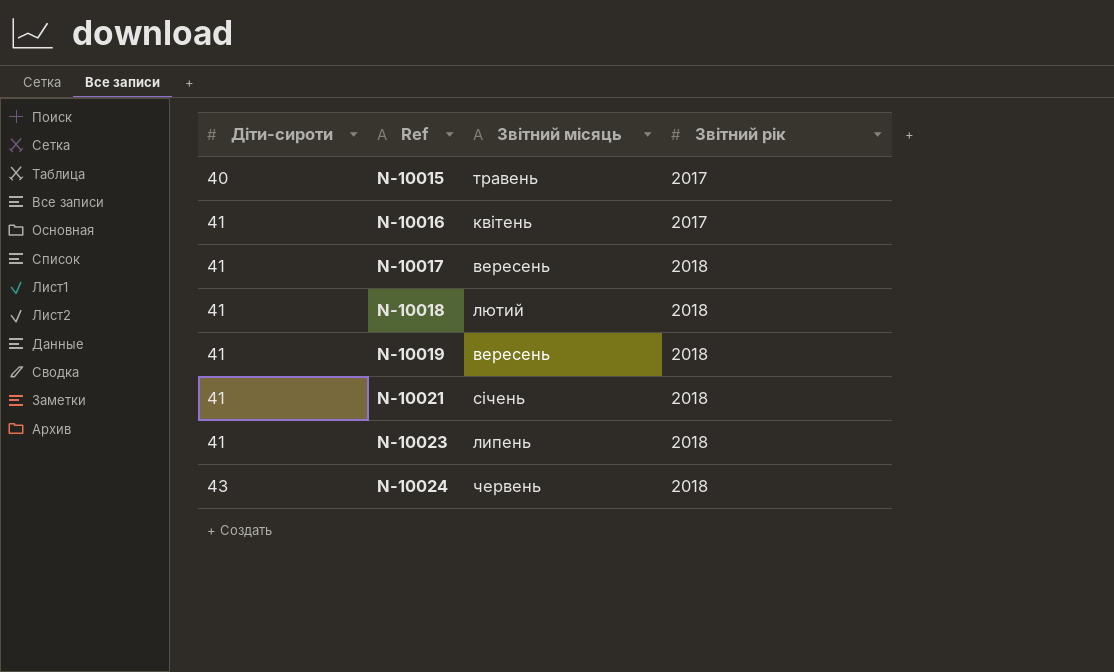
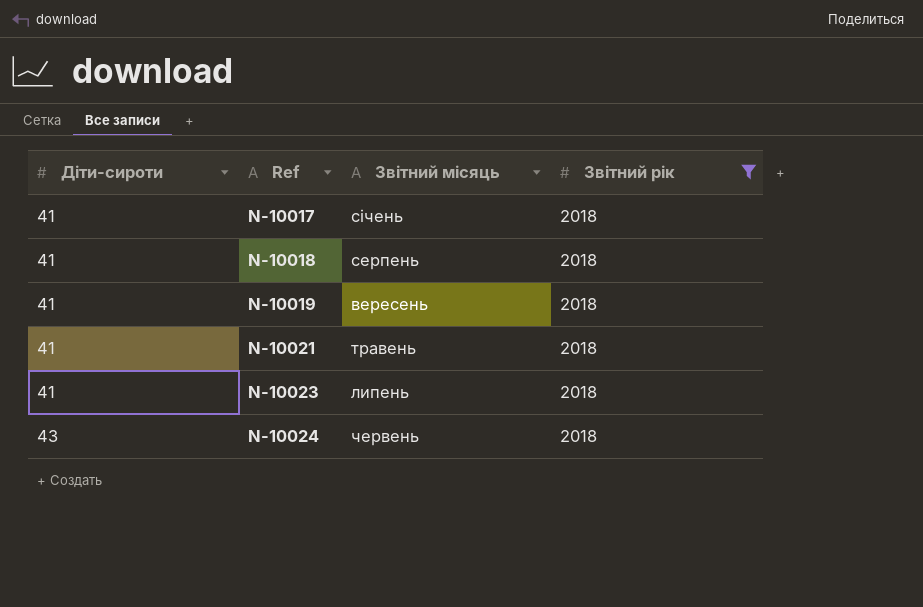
filter: none -> Звітний рік = 2018
N-10017 | Звітний місяць: вересень -> січень
N-10018 | Звітний місяць: лютий -> серпень
N-10021 | Звітний місяць: січень -> травень

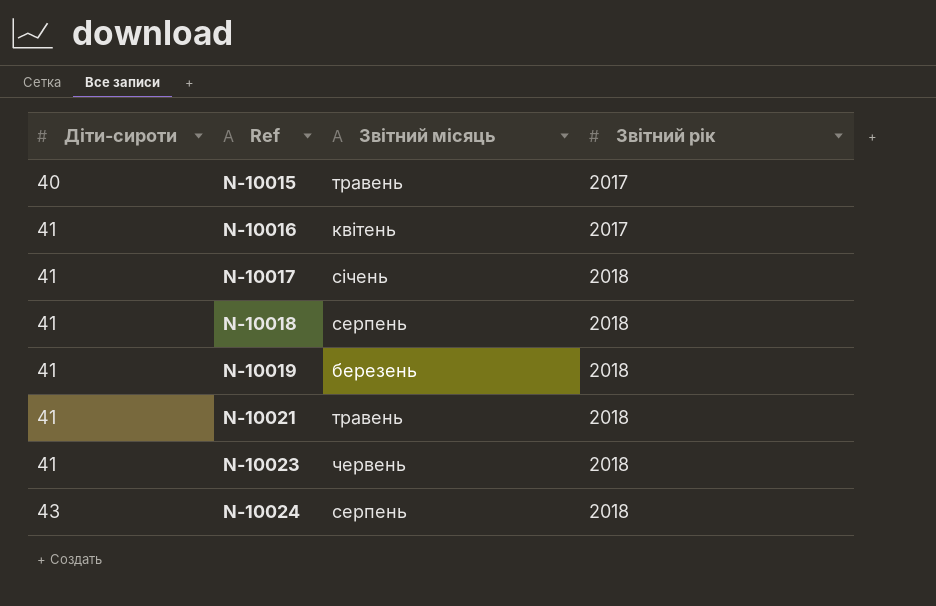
filter: Звітний рік = 2018 -> none
N-10019 | Звітний місяць: вересень -> березень
N-10023 | Звітний місяць: липень -> червень
N-10024 | Звітний місяць: червень -> серпень

